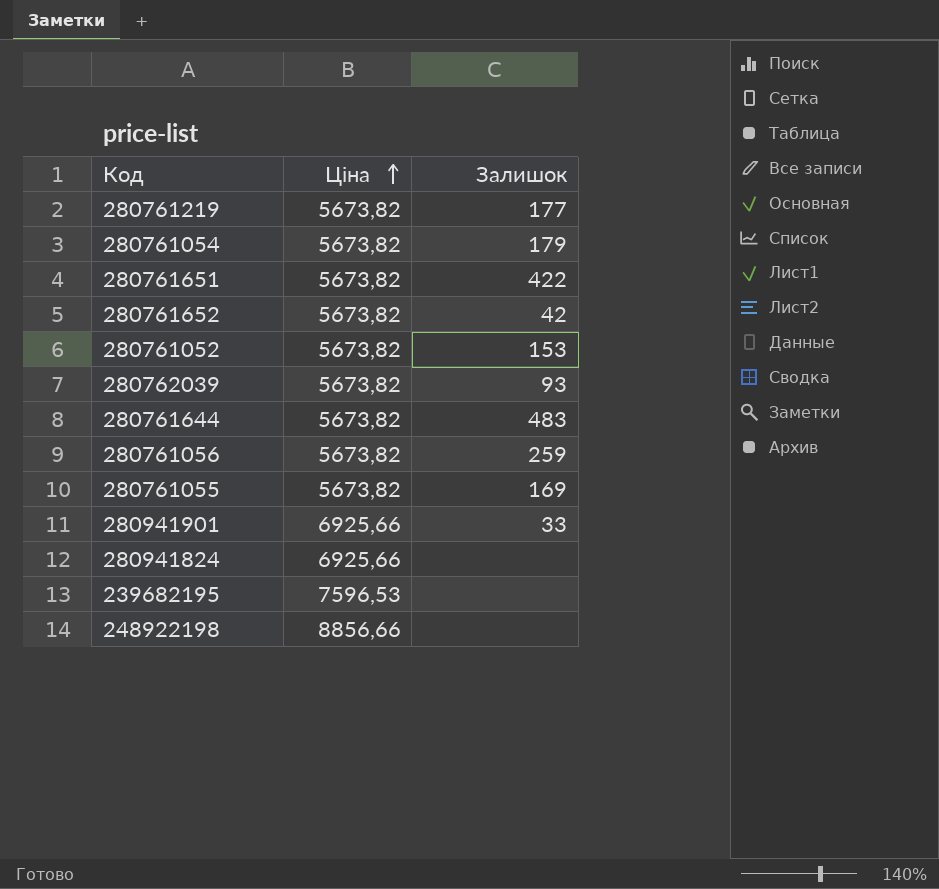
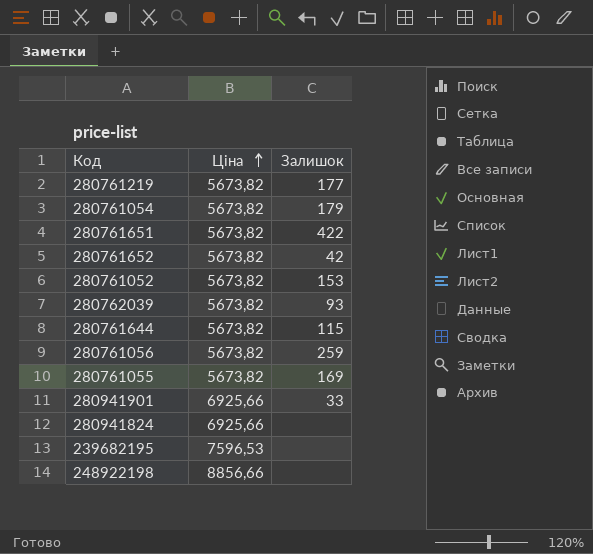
280761644 | Залишок: 483 -> 115

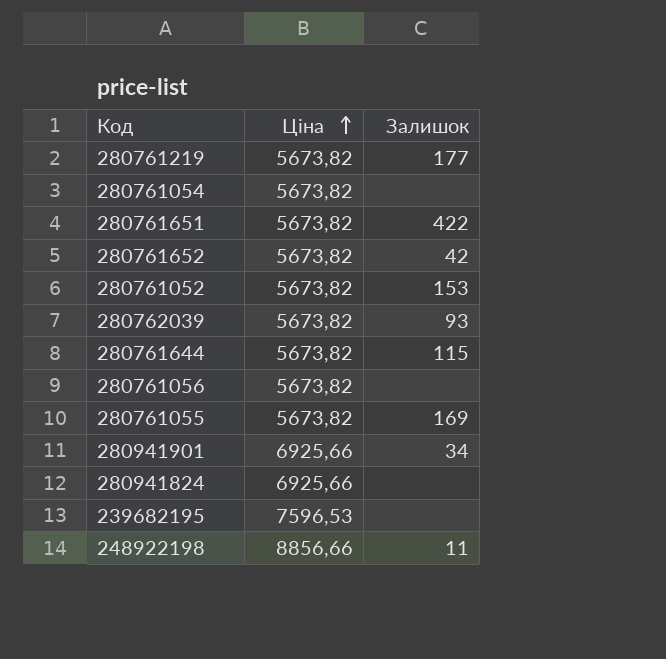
280761054 | Залишок: 179 -> none
280761056 | Залишок: 259 -> none
280941901 | Залишок: 33 -> 34
248922198 | Залишок: none -> 11

